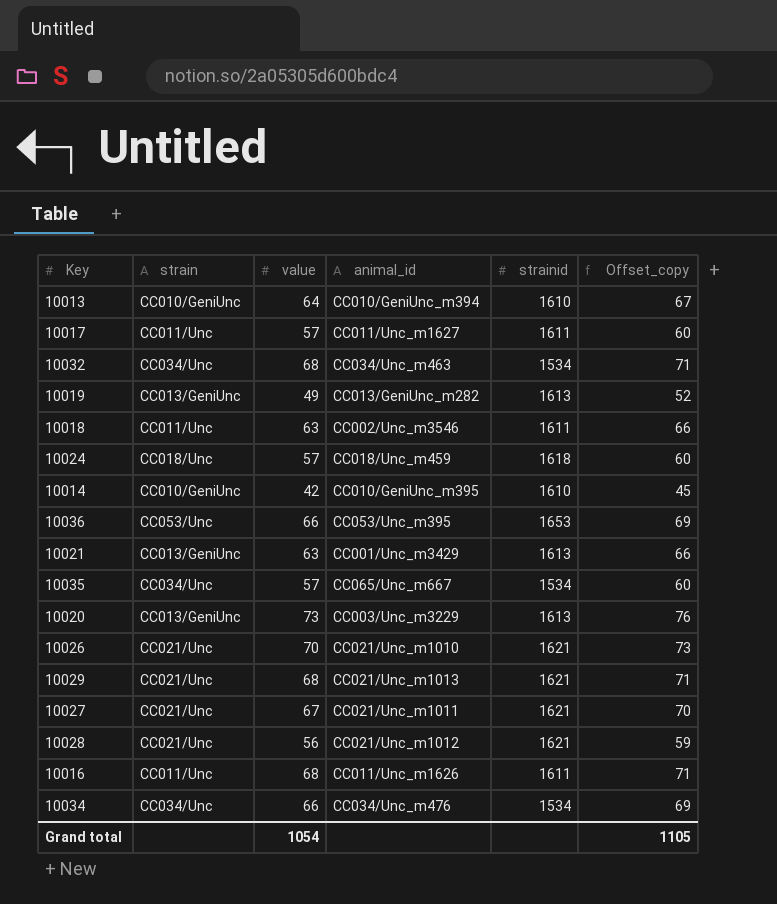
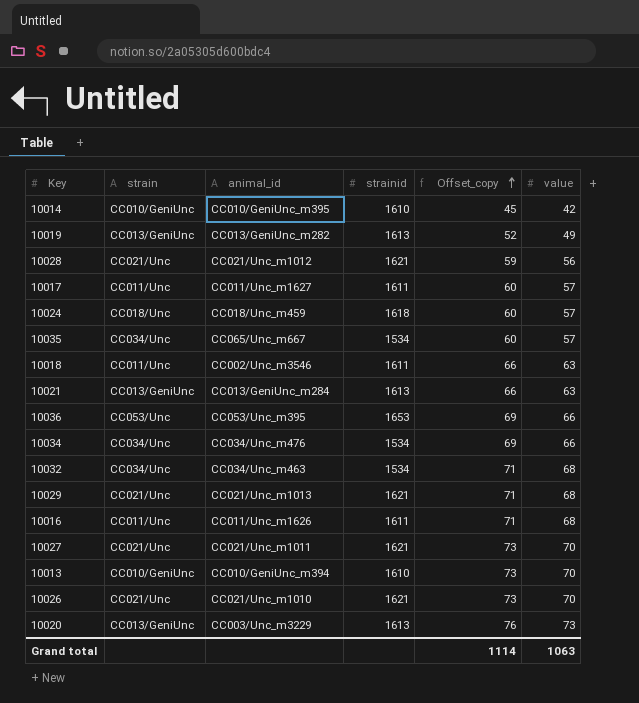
row order: none -> Offset_copy ascending
column value | position: 3 -> 6
10021 | animal_id: CC001/Unc_m3429 -> CC013/GeniUnc_m284
10027 | Offset_copy: 70 -> 73
10027 | value: 67 -> 70
10013 | Offset_copy: 67 -> 73
10013 | value: 64 -> 70
Grand total | Offset_copy: 1105 -> 1114
Grand total | value: 1054 -> 1063

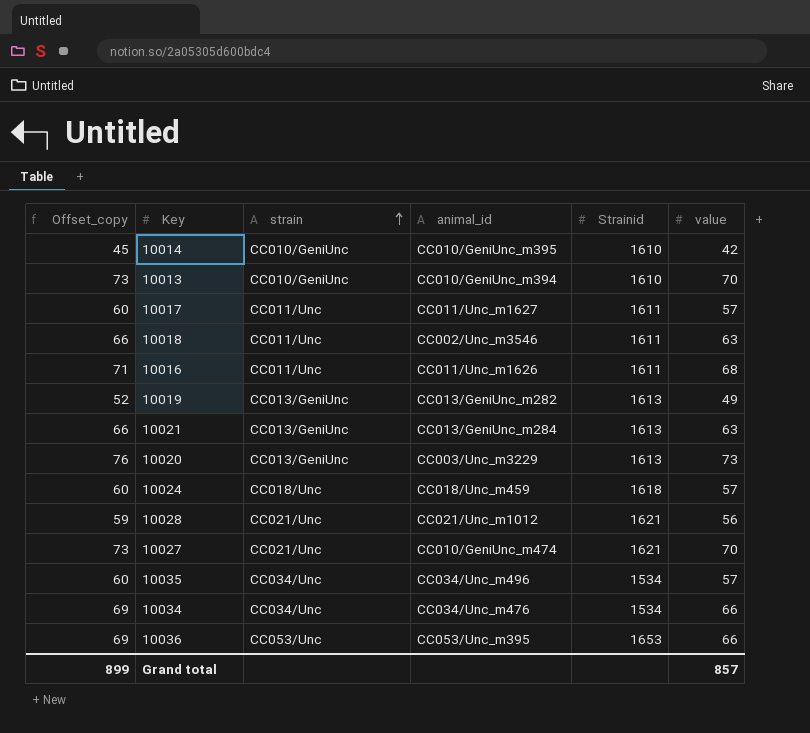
row order: Offset_copy ascending -> strain ascending
column Offset_copy | position: 5 -> 1
column name: strainid -> Strainid
row 10032: CC034/Unc | CC034/Unc_m463 | 1534 | 71 | 68 -> none
row 10029: CC021/Unc | CC021/Unc_m1013 | 1621 | 71 | 68 -> none
row 10026: CC021/Unc | CC021/Unc_m1010 | 1621 | 73 | 70 -> none
10027 | animal_id: CC021/Unc_m1011 -> CC010/GeniUnc_m474
10035 | animal_id: CC065/Unc_m667 -> CC034/Unc_m496
Grand total | Offset_copy: 1114 -> 899
Grand total | value: 1063 -> 857

